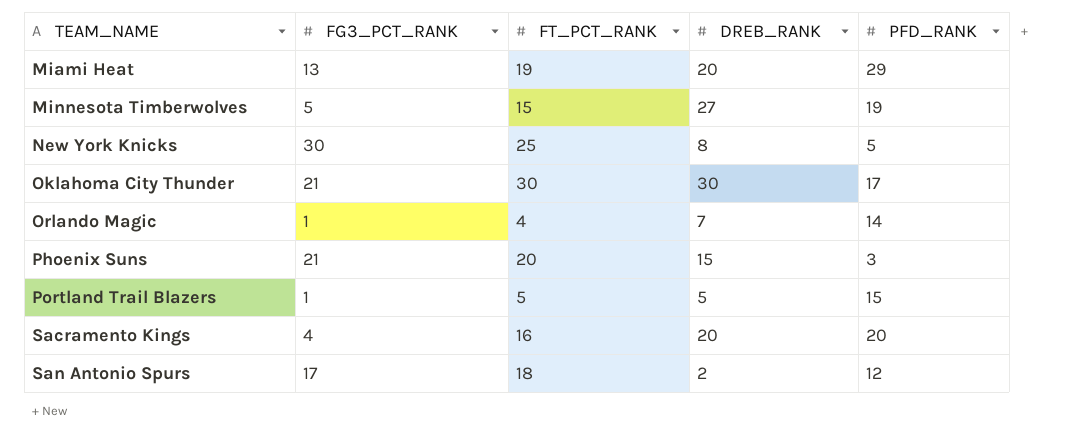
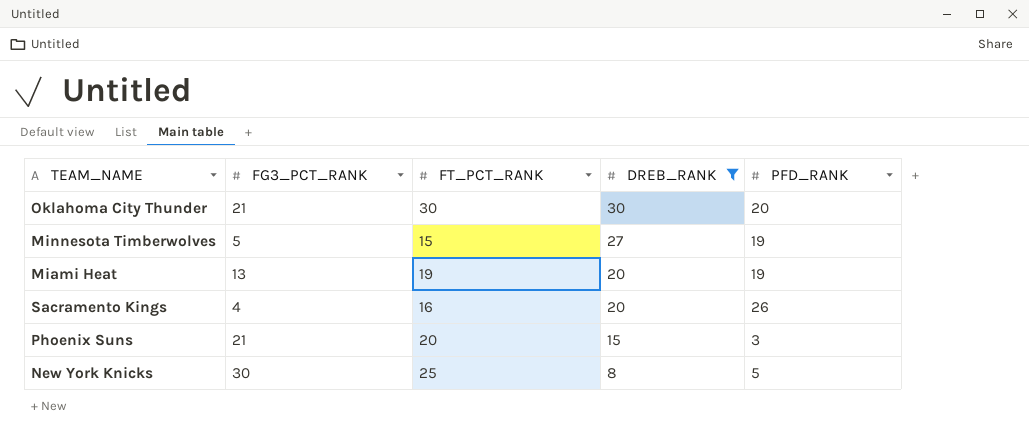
filter: none -> DREB_RANK >= 8
row order: TEAM_NAME ascending -> DREB_RANK descending
Oklahoma City Thunder | PFD_RANK: 17 -> 20
Miami Heat | PFD_RANK: 29 -> 19
Sacramento Kings | PFD_RANK: 20 -> 26

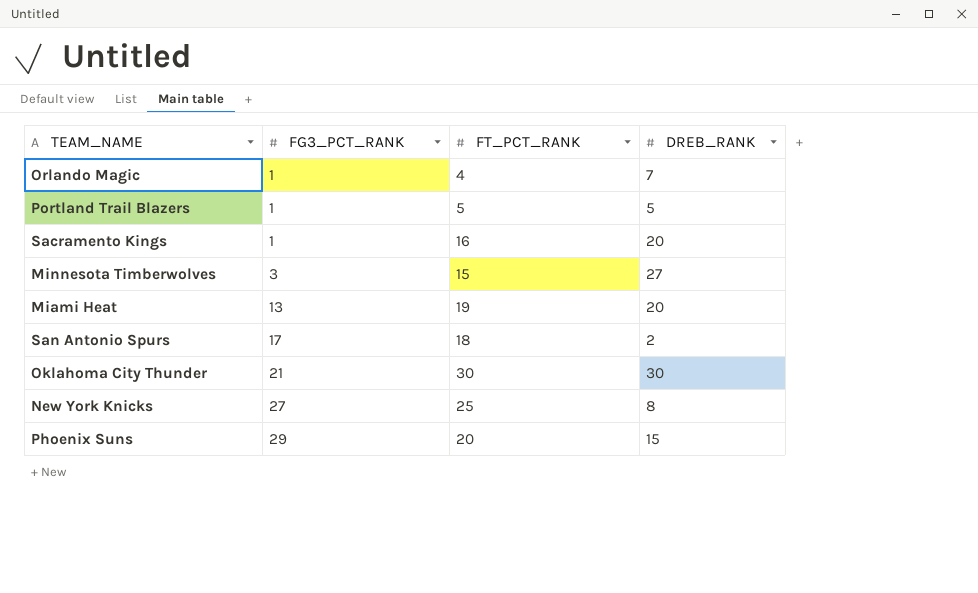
filter: DREB_RANK >= 8 -> none
row order: DREB_RANK descending -> FG3_PCT_RANK ascending
column PFD_RANK | position: 5 -> none
Sacramento Kings | FG3_PCT_RANK: 4 -> 1
Minnesota Timberwolves | FG3_PCT_RANK: 5 -> 3
New York Knicks | FG3_PCT_RANK: 30 -> 27
Phoenix Suns | FG3_PCT_RANK: 21 -> 29

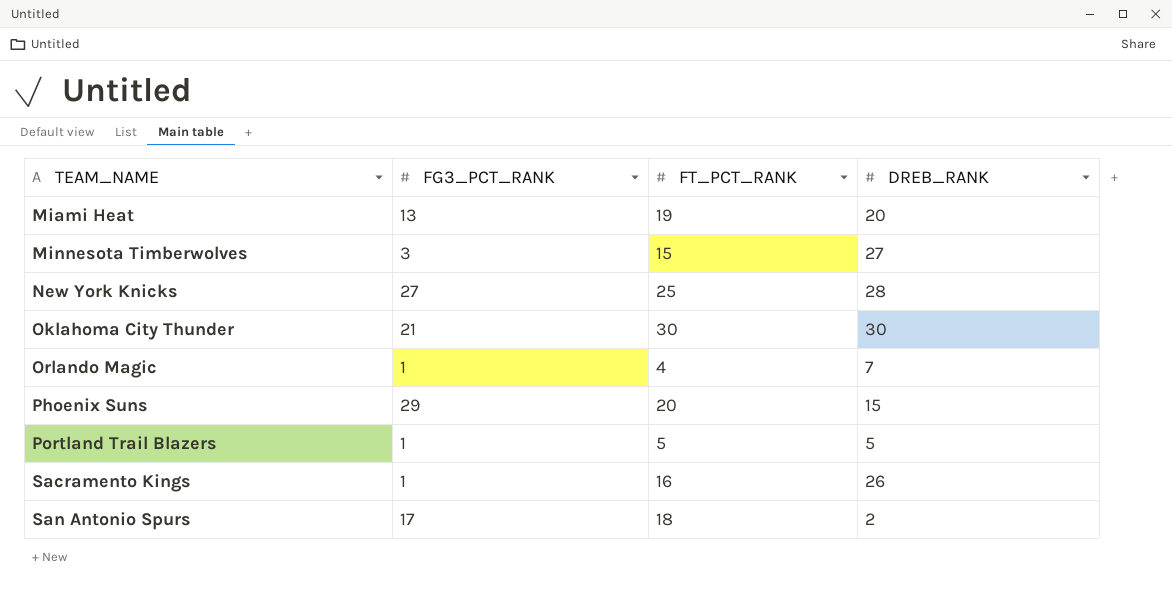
row order: FG3_PCT_RANK ascending -> TEAM_NAME ascending
New York Knicks | DREB_RANK: 8 -> 28
Sacramento Kings | DREB_RANK: 20 -> 26

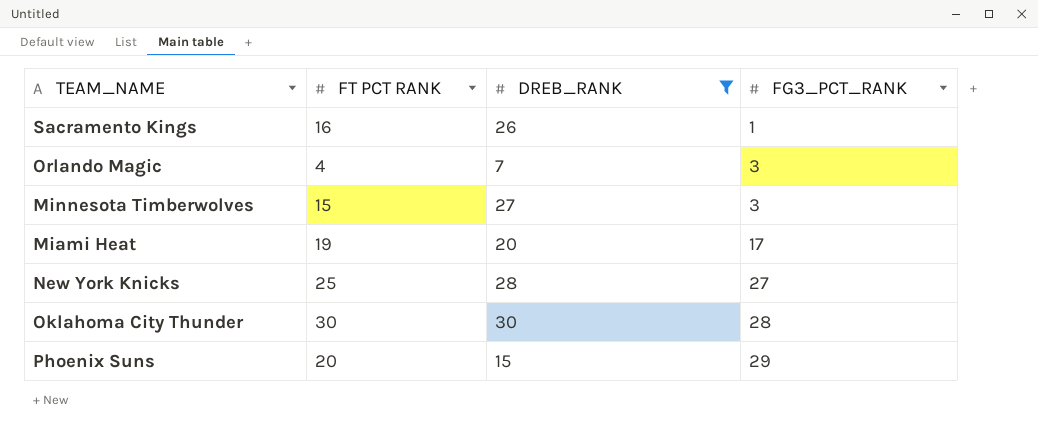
filter: none -> DREB_RANK >= 7
row order: TEAM_NAME ascending -> FG3_PCT_RANK ascending
column name: FT_PCT_RANK -> FT PCT RANK
column FG3_PCT_RANK | position: 2 -> 4
Orlando Magic | FG3_PCT_RANK: 1 -> 3
Miami Heat | FG3_PCT_RANK: 13 -> 17
Oklahoma City Thunder | FG3_PCT_RANK: 21 -> 28

